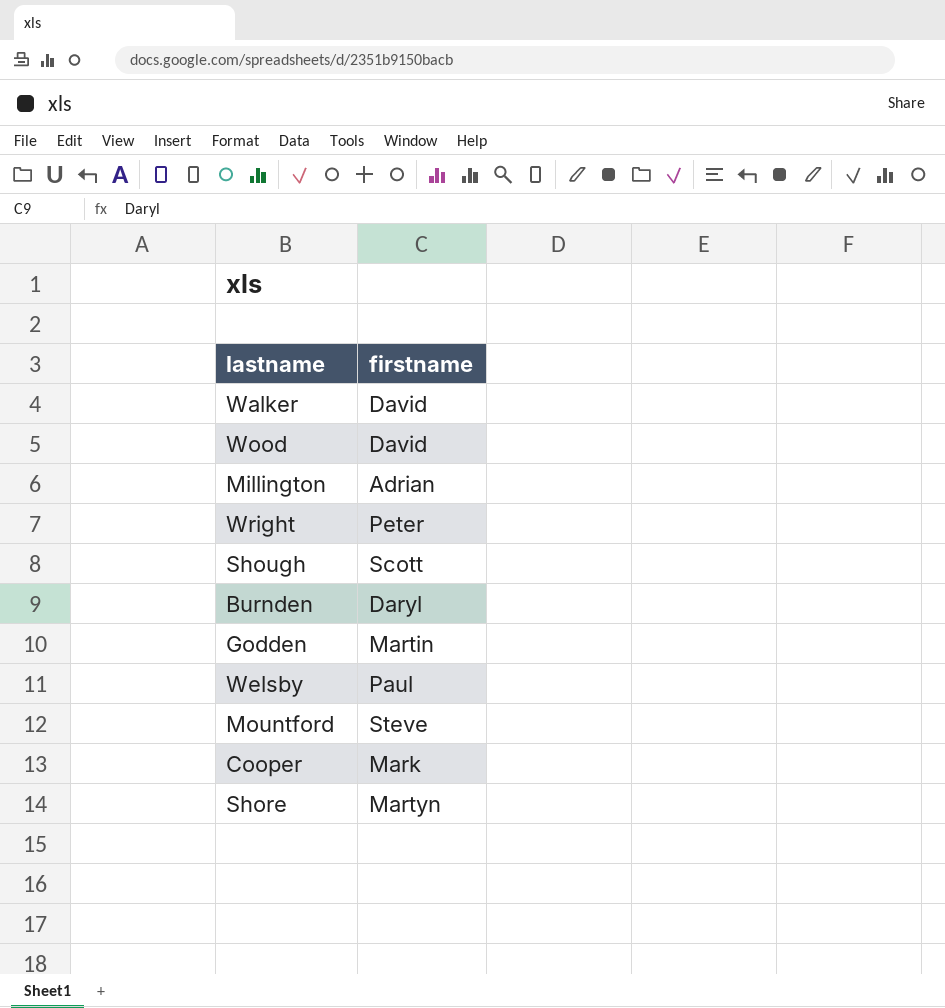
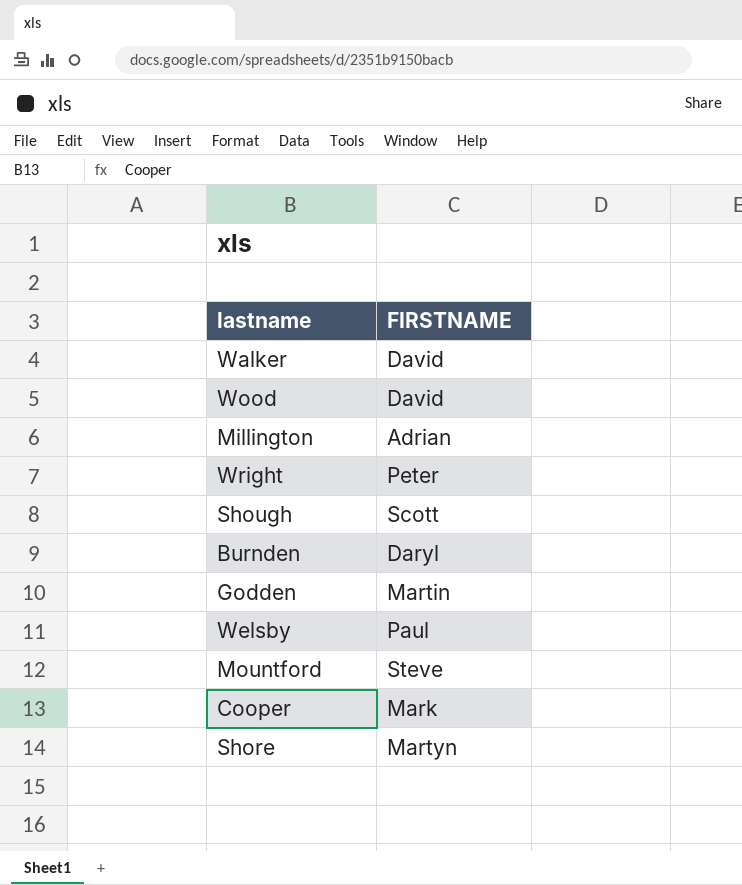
column name: firstname -> FIRSTNAME

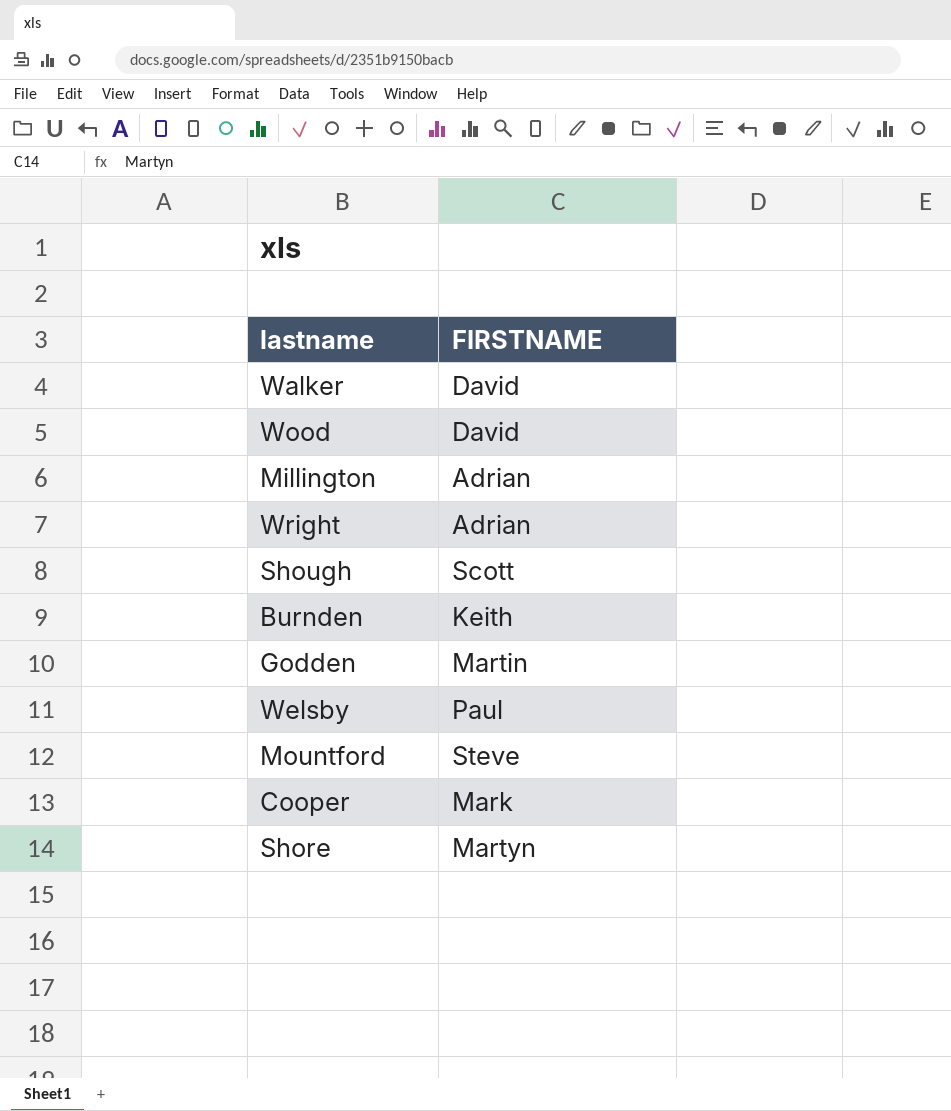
Wright | FIRSTNAME: Peter -> Adrian
Burnden | FIRSTNAME: Daryl -> Keith

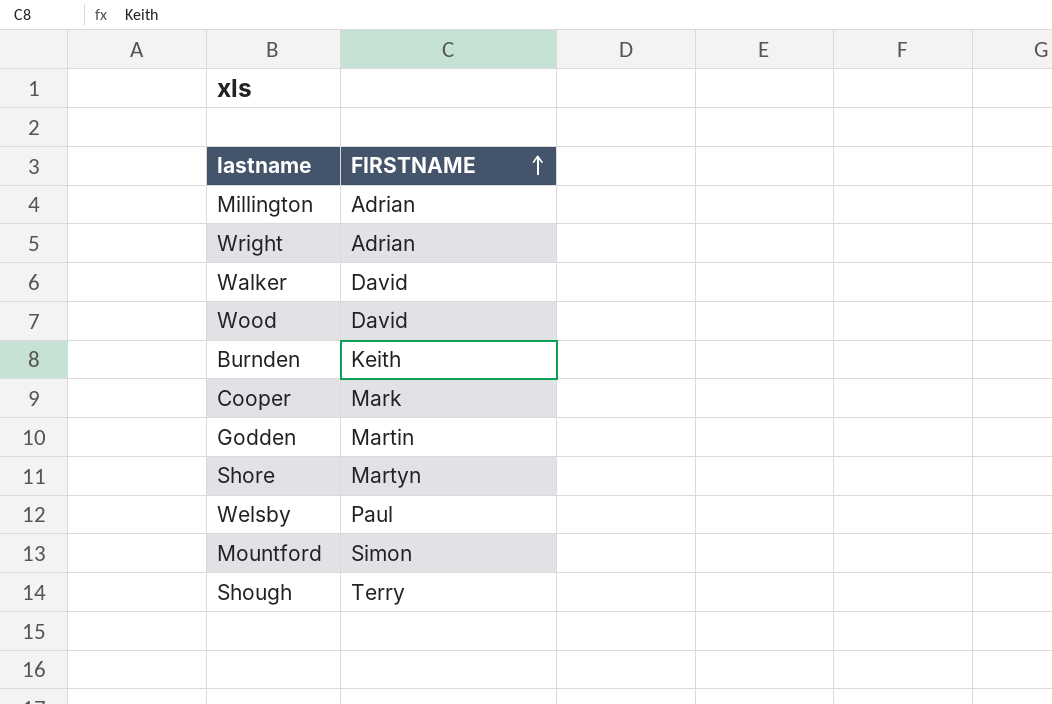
row order: none -> FIRSTNAME ascending
Mountford | FIRSTNAME: Steve -> Simon
Shough | FIRSTNAME: Scott -> Terry

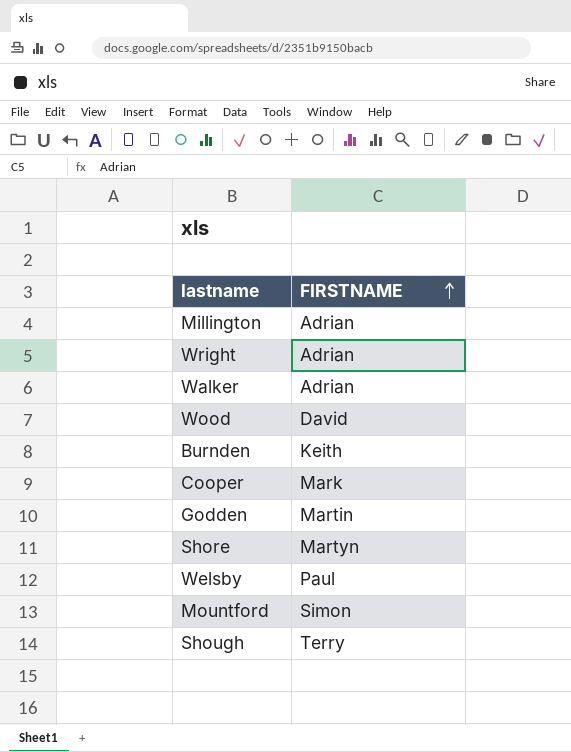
Walker | FIRSTNAME: David -> Adrian

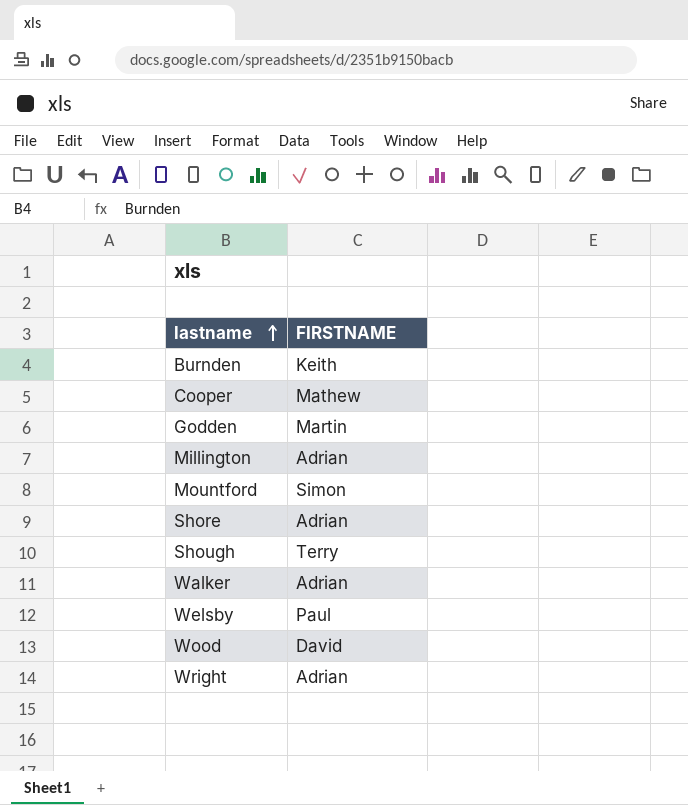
row order: FIRSTNAME ascending -> lastname ascending
Cooper | FIRSTNAME: Mark -> Mathew
Shore | FIRSTNAME: Martyn -> Adrian

